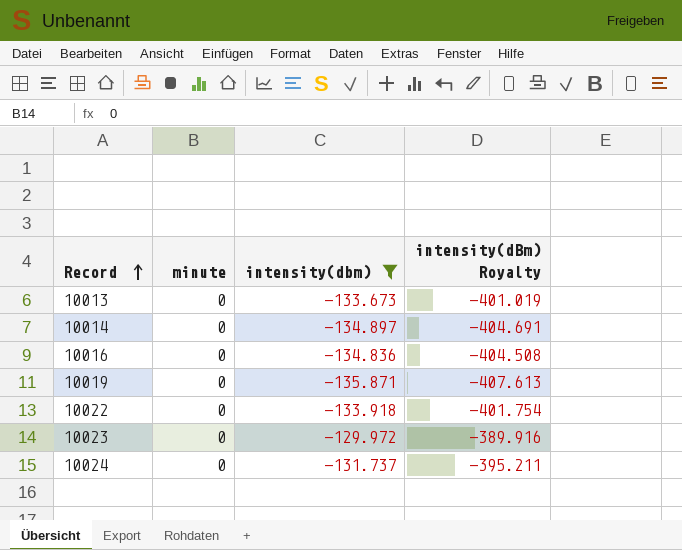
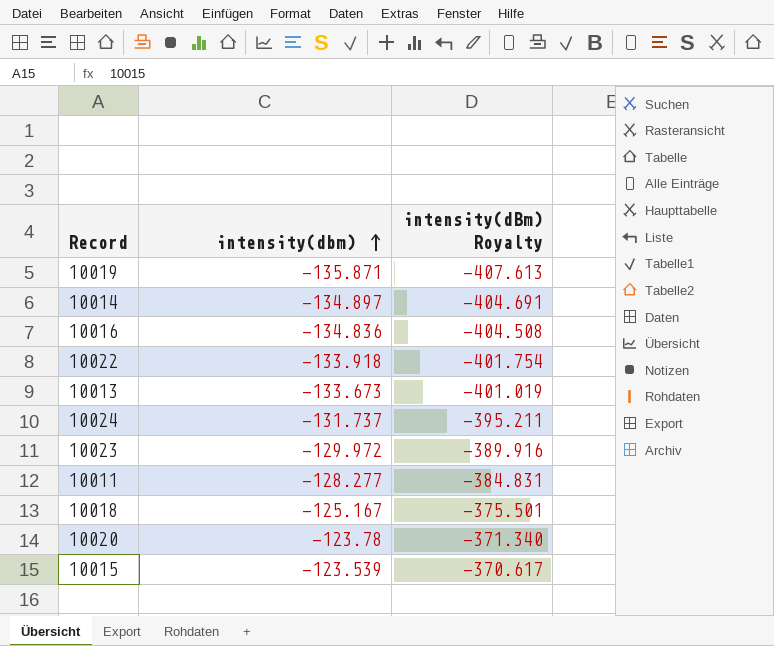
filter: intensity(dbm) <= -129.972 -> none
row order: Record ascending -> intensity(dbm) ascending
column minute | position: 2 -> none

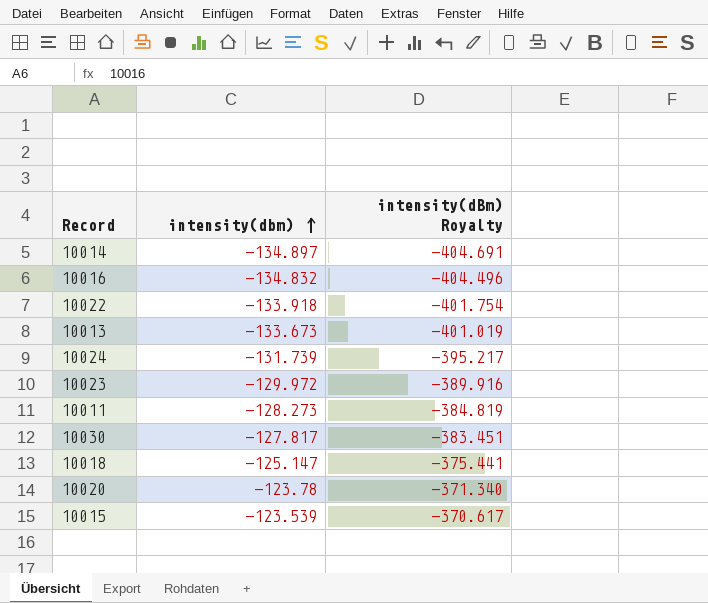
row 10019: -135.871 | -407.613 -> none
10016 | intensity(dbm): -134.836 -> -134.832
10016 | intensity(dBm) Royalty: -404.508 -> -404.496
10024 | intensity(dbm): -131.737 -> -131.739
10024 | intensity(dBm) Royalty: -395.211 -> -395.217
10011 | intensity(dbm): -128.277 -> -128.273
10011 | intensity(dBm) Royalty: -384.831 -> -384.819
row 10030: none -> -127.817 | -383.451
10018 | intensity(dbm): -125.167 -> -125.147
10018 | intensity(dBm) Royalty: -375.501 -> -375.441

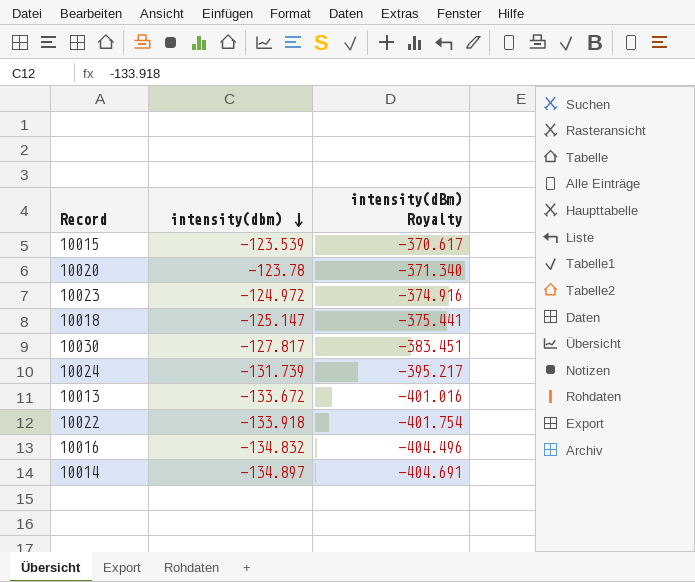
row order: intensity(dbm) ascending -> intensity(dbm) descending
row 10011: -128.273 | -384.819 -> none
10023 | intensity(dbm): -129.972 -> -124.972
10023 | intensity(dBm) Royalty: -389.916 -> -374.916
10013 | intensity(dbm): -133.673 -> -133.672
10013 | intensity(dBm) Royalty: -401.019 -> -401.016

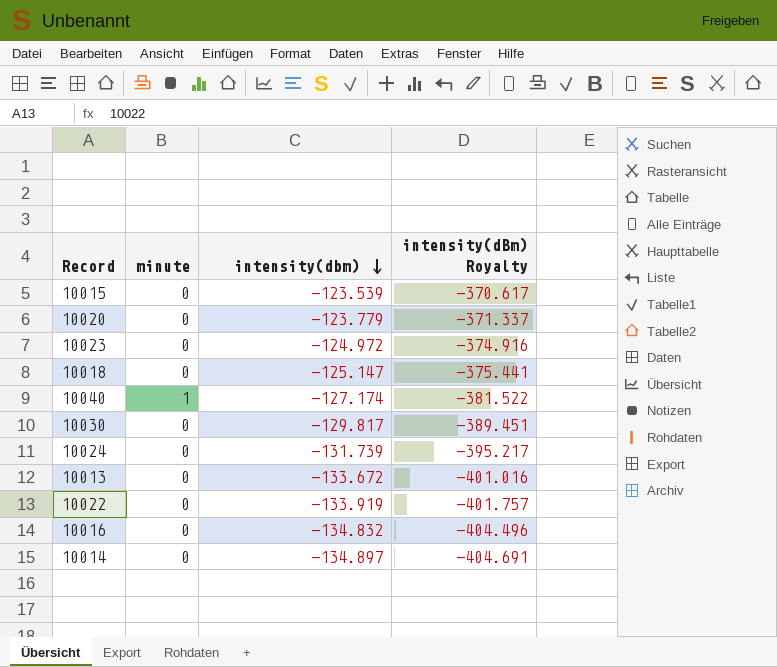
column minute | position: none -> 2
10020 | intensity(dbm): -123.78 -> -123.779
10020 | intensity(dBm) Royalty: -371.340 -> -371.337
row 10040: none -> 1 | -127.174 | -381.522
10030 | intensity(dbm): -127.817 -> -129.817
10030 | intensity(dBm) Royalty: -383.451 -> -389.451
10022 | intensity(dbm): -133.918 -> -133.919
10022 | intensity(dBm) Royalty: -401.754 -> -401.757

